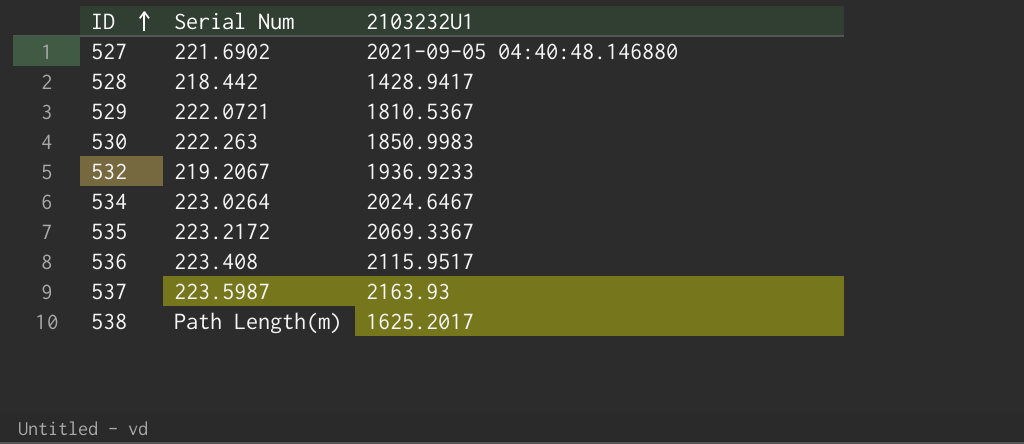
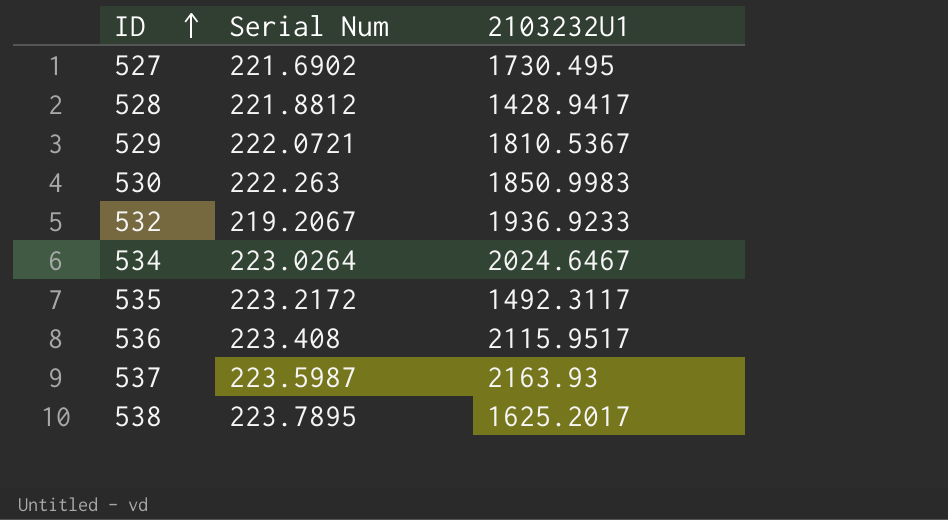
527 | 2103232U1: 2021-09-05 04:40:48.146880 -> 1730.495
528 | Serial Num: 218.442 -> 221.8812
535 | 2103232U1: 2069.3367 -> 1492.3117
538 | Serial Num: Path Length(m) -> 223.7895

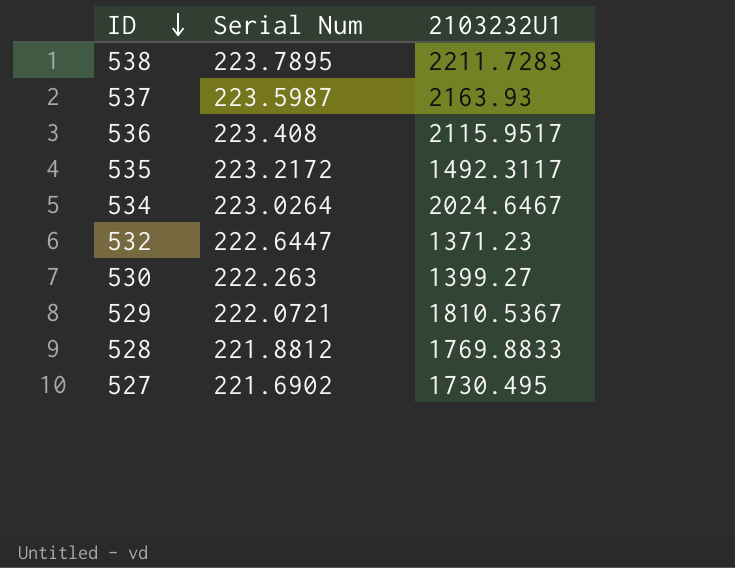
row order: ID ascending -> ID descending
538 | 2103232U1: 1625.2017 -> 2211.7283
532 | Serial Num: 219.2067 -> 222.6447
532 | 2103232U1: 1936.9233 -> 1371.23
530 | 2103232U1: 1850.9983 -> 1399.27
528 | 2103232U1: 1428.9417 -> 1769.8833

